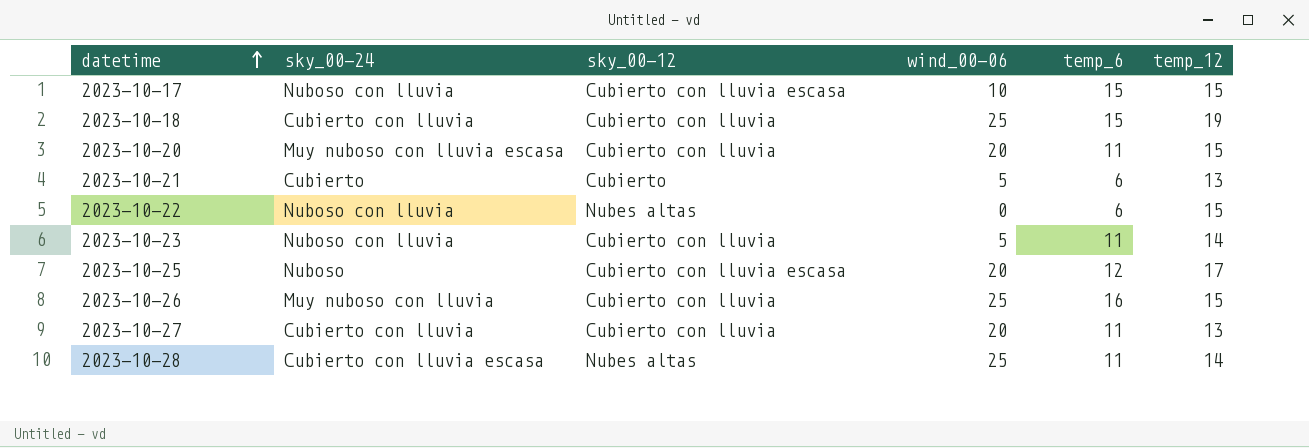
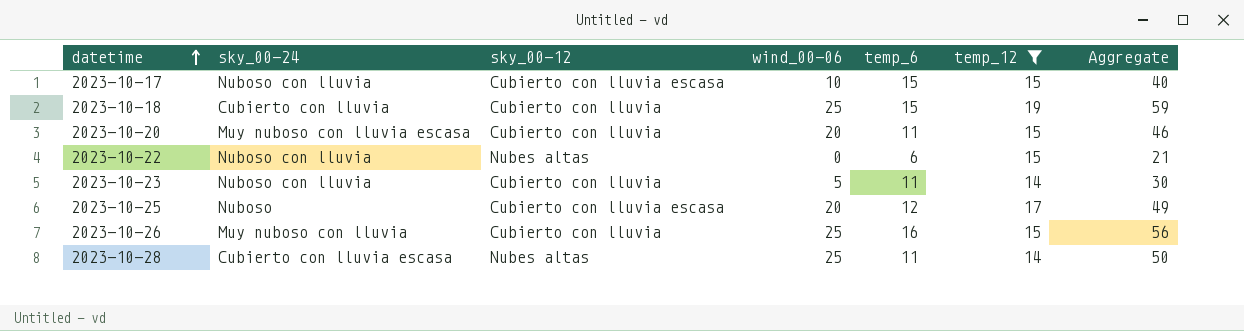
filter: none -> temp_12 != 13
column Aggregate | formula: none -> [wind_00-06] + [temp_6] + [temp_12]

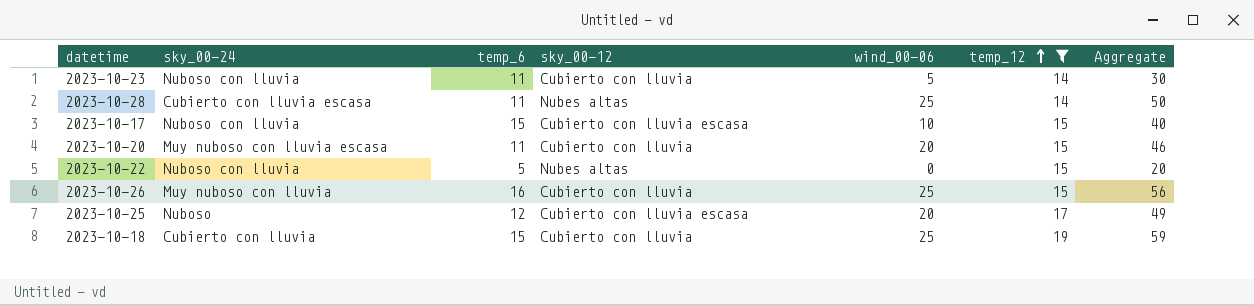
row order: datetime ascending -> temp_12 ascending
column temp_6 | position: 5 -> 3
2023-10-22 | temp_6: 6 -> 5
2023-10-22 | Aggregate: 21 -> 20

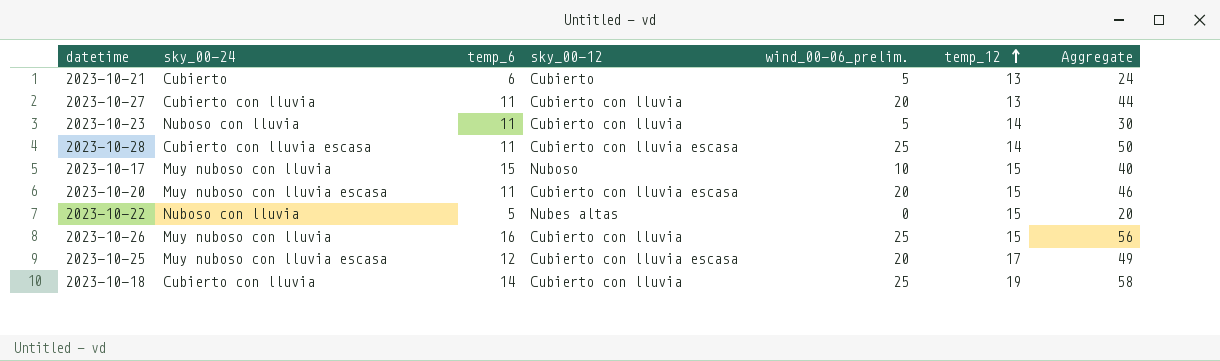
filter: temp_12 != 13 -> none
column name: wind_00-06 -> wind_00-06_prelim.
2023-10-28 | sky_00-12: Nubes altas -> Cubierto con lluvia escasa
2023-10-17 | sky_00-24: Nuboso con lluvia -> Muy nuboso con lluvia
2023-10-17 | sky_00-12: Cubierto con lluvia escasa -> Nuboso
2023-10-20 | sky_00-12: Cubierto con lluvia -> Cubierto con lluvia escasa
2023-10-25 | sky_00-24: Nuboso -> Muy nuboso con lluvia escasa
2023-10-18 | temp_6: 15 -> 14
2023-10-18 | Aggregate: 59 -> 58

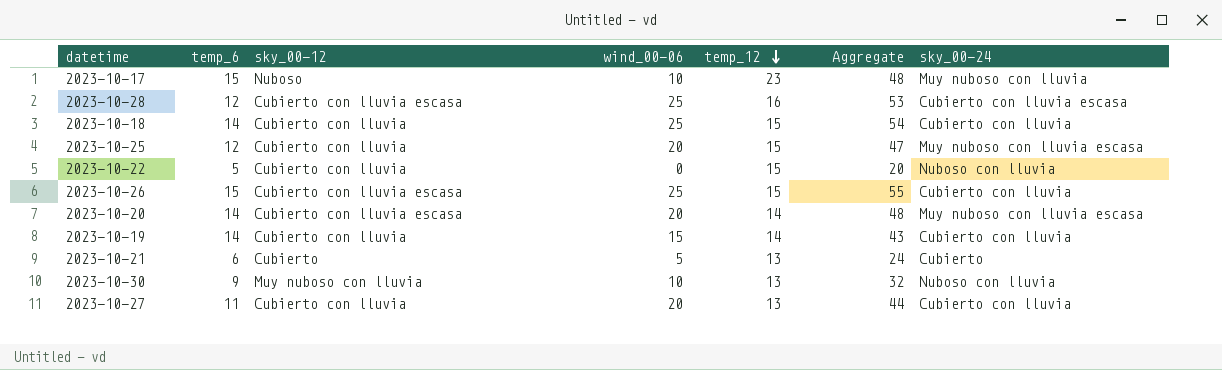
row order: temp_12 ascending -> temp_12 descending
column name: wind_00-06_prelim. -> wind_00-06
column sky_00-24 | position: 2 -> 7
row 2023-10-23: Nuboso con lluvia | 11 | Cubierto con lluvia | 5 | 14 | 30 -> none
2023-10-17 | temp_12: 15 -> 23
2023-10-17 | Aggregate: 40 -> 48
2023-10-28 | temp_6: 11 -> 12
2023-10-28 | temp_12: 14 -> 16
2023-10-28 | Aggregate: 50 -> 53
2023-10-18 | temp_12: 19 -> 15
2023-10-18 | Aggregate: 58 -> 54
2023-10-25 | sky_00-12: Cubierto con lluvia escasa -> Cubierto con lluvia
2023-10-25 | temp_12: 17 -> 15
2023-10-25 | Aggregate: 49 -> 47
2023-10-22 | sky_00-12: Nubes altas -> Cubierto con lluvia
2023-10-26 | temp_6: 16 -> 15
2023-10-26 | sky_00-12: Cubierto con lluvia -> Cubierto con lluvia escasa
2023-10-26 | Aggregate: 56 -> 55
2023-10-26 | sky_00-24: Muy nuboso con lluvia -> Cubierto con lluvia
2023-10-20 | temp_6: 11 -> 14
2023-10-20 | temp_12: 15 -> 14
2023-10-20 | Aggregate: 46 -> 48
row 2023-10-19: none -> 14 | Cubierto con lluvia | 15 | 14 | 43 | Cubierto con lluvia
row 2023-10-30: none -> 9 | Muy nuboso con lluvia | 10 | 13 | 32 | Nuboso con lluvia

